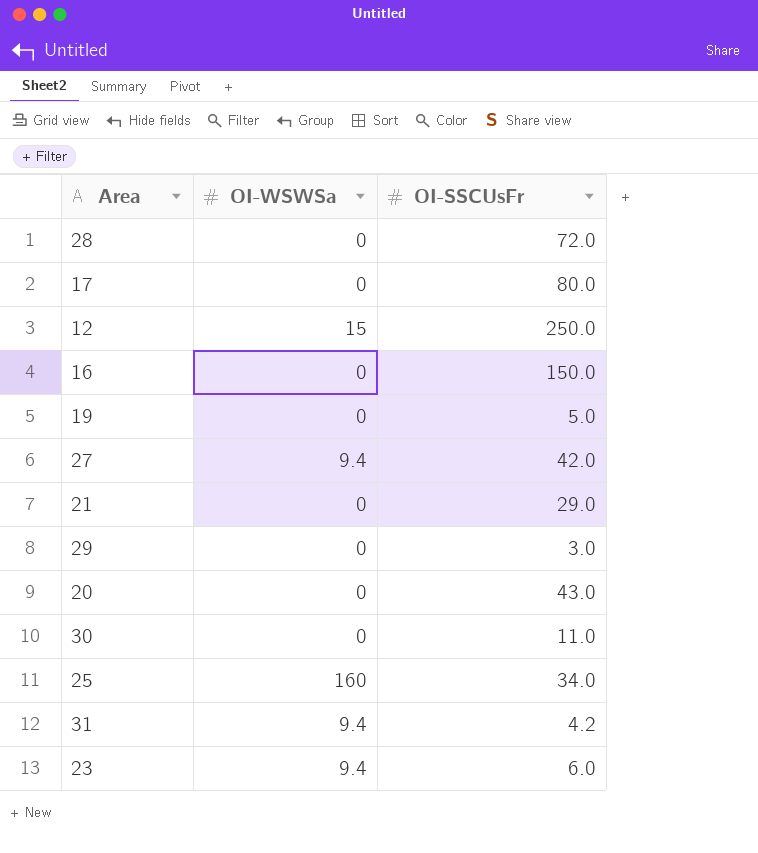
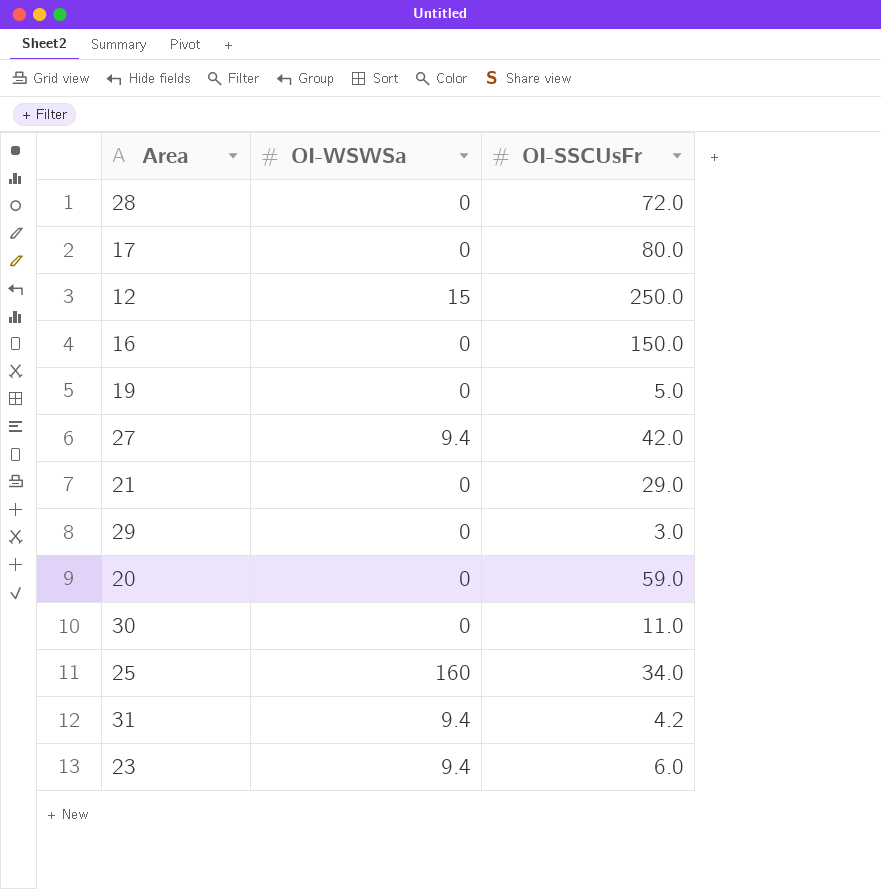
20 | OI-SSCUsFr: 43.0 -> 59.0

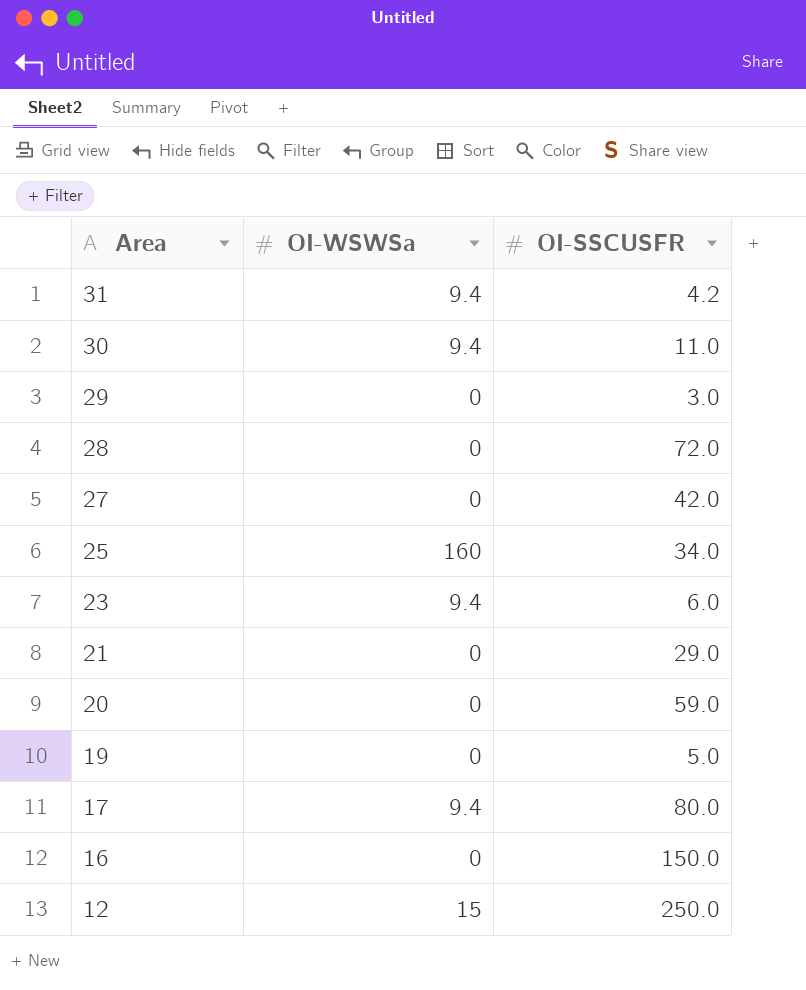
row order: none -> Area descending
column name: OI-SSCUsFr -> OI-SSCUSFR
30 | OI-WSWSa: 0 -> 9.4
27 | OI-WSWSa: 9.4 -> 0
17 | OI-WSWSa: 0 -> 9.4

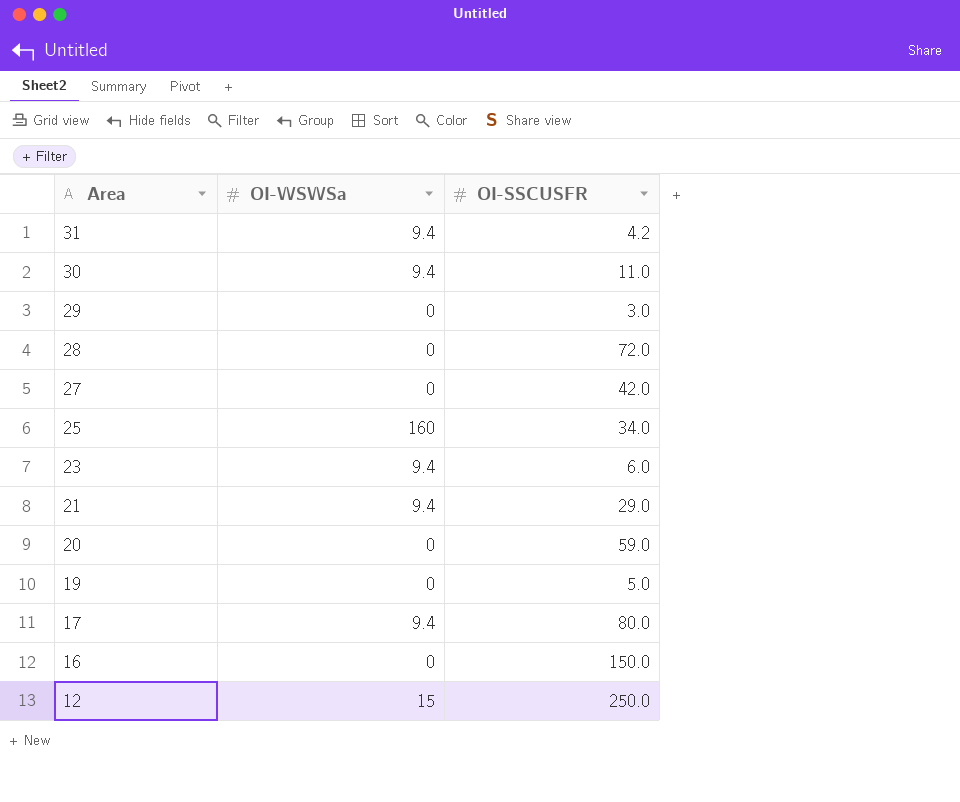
21 | OI-WSWSa: 0 -> 9.4

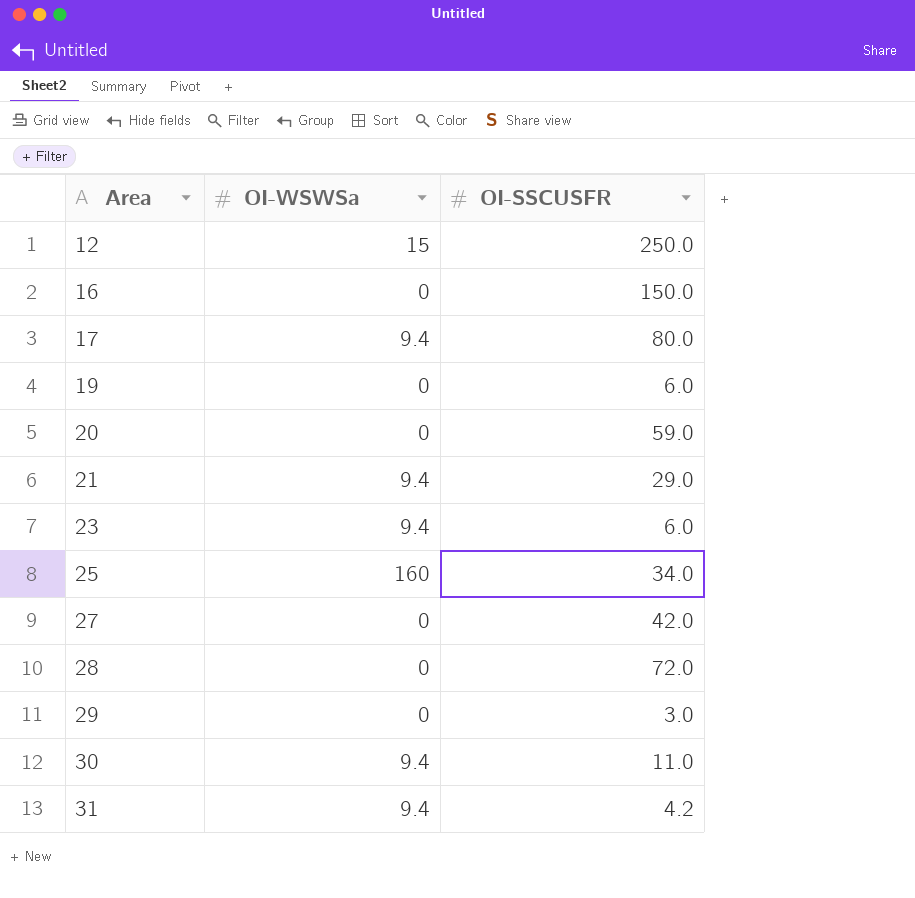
row order: Area descending -> Area ascending
19 | OI-SSCUSFR: 5.0 -> 6.0

